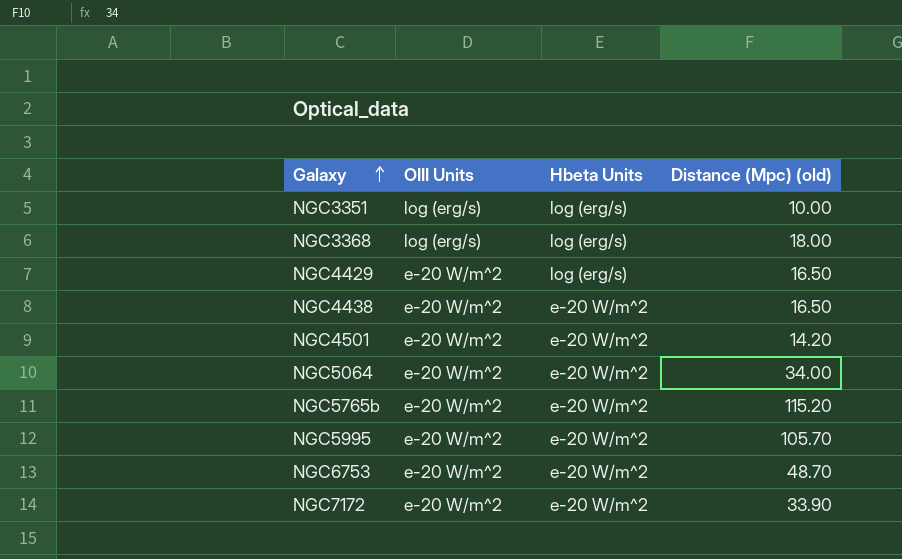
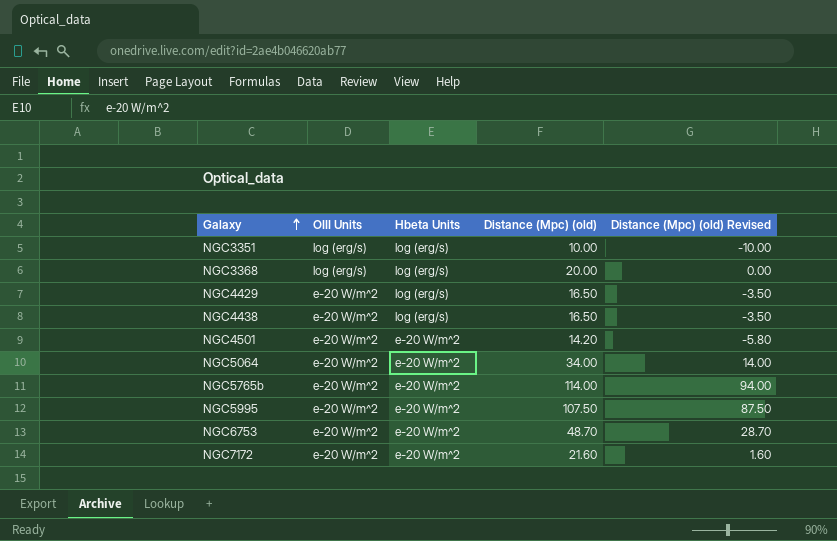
column Distance (Mpc) (old) Revised | formula: none -> [Distance (Mpc) (old)] - 20
NGC3368 | Distance (Mpc) (old): 18.00 -> 20.00
NGC4438 | Hbeta Units: e-20 W/m^2 -> log (erg/s)
NGC5765b | Distance (Mpc) (old): 115.20 -> 114.00
NGC5995 | Distance (Mpc) (old): 105.70 -> 107.50
NGC7172 | Distance (Mpc) (old): 33.90 -> 21.60

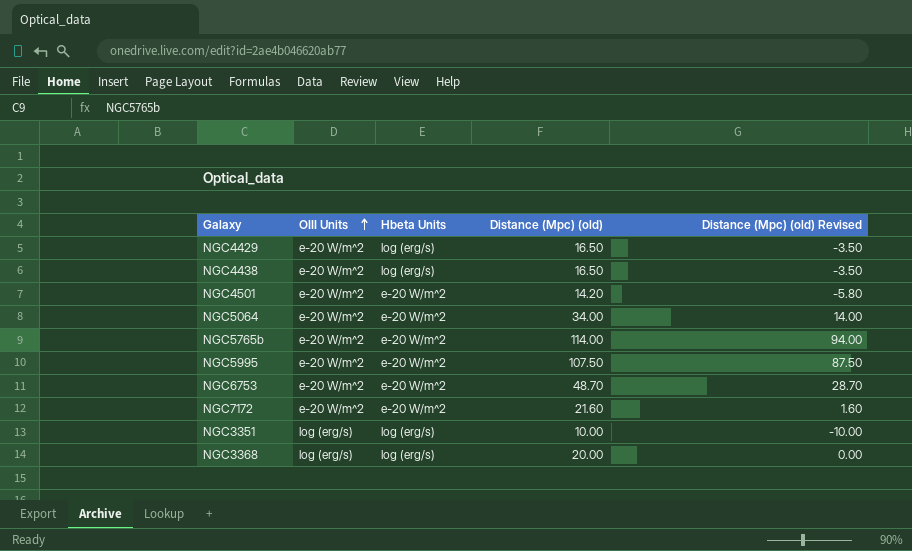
row order: Galaxy ascending -> OIII Units ascending

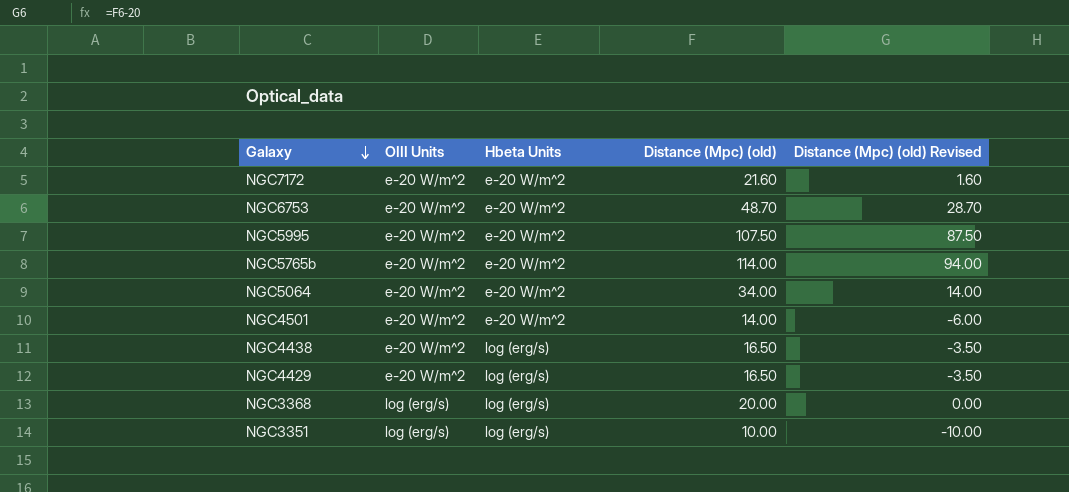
row order: OIII Units ascending -> Galaxy descending
NGC4501 | Distance (Mpc) (old): 14.20 -> 14.00
NGC4501 | Distance (Mpc) (old) Revised: -5.80 -> -6.00

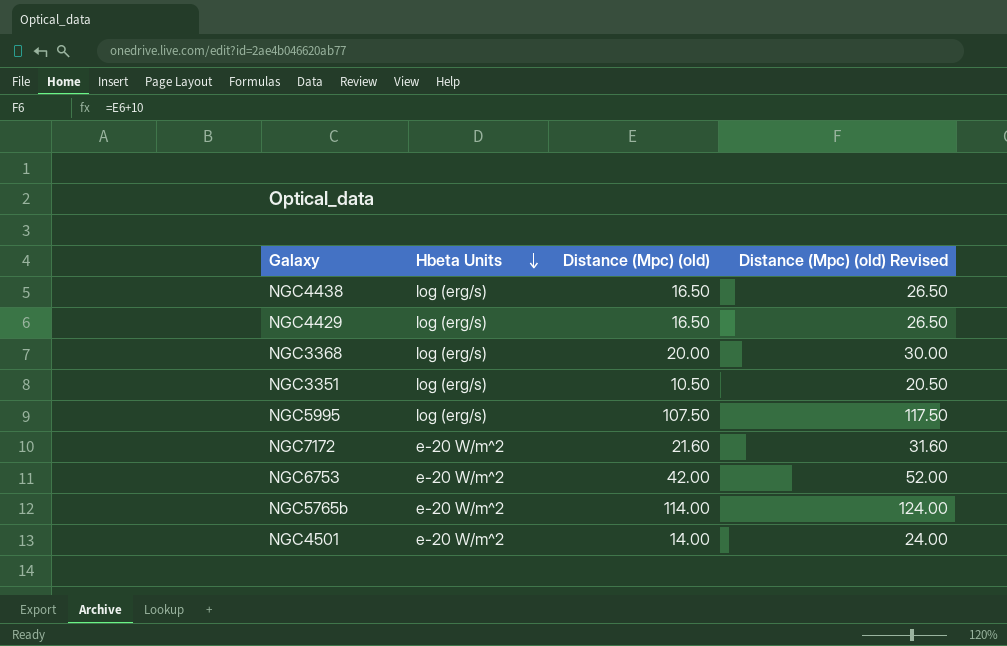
row order: Galaxy descending -> Hbeta Units descending
column OIII Units | position: 2 -> none
column Distance (Mpc) (old) Revised | formula: [Distance (Mpc) (old)] - 20 -> [Distance (Mpc) (old)] + 10
row NGC5064: e-20 W/m^2 | e-20 W/m^2 | 34.00 | 14.00 -> none
NGC3351 | Distance (Mpc) (old): 10.00 -> 10.50
NGC5995 | Hbeta Units: e-20 W/m^2 -> log (erg/s)
NGC6753 | Distance (Mpc) (old): 48.70 -> 42.00

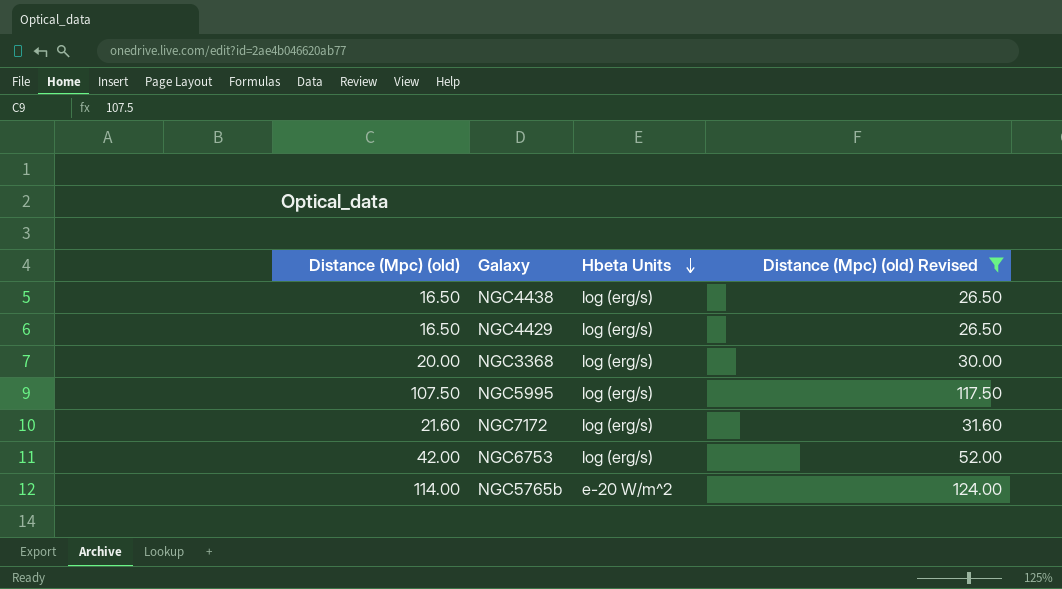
filter: none -> Distance (Mpc) (old) Revised >= 26.50
column Distance (Mpc) (old) | position: 3 -> 1
NGC7172 | Hbeta Units: e-20 W/m^2 -> log (erg/s)
NGC6753 | Hbeta Units: e-20 W/m^2 -> log (erg/s)

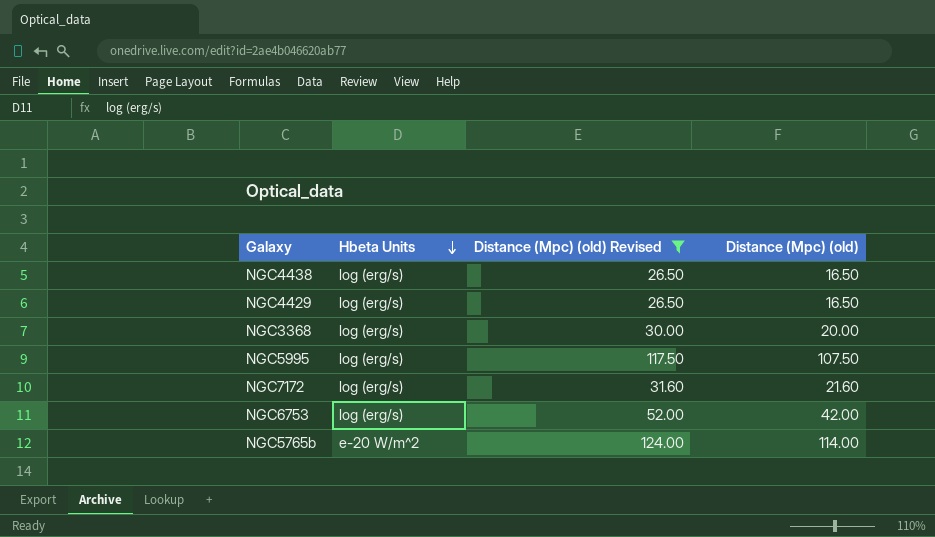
column Distance (Mpc) (old) | position: 1 -> 4

